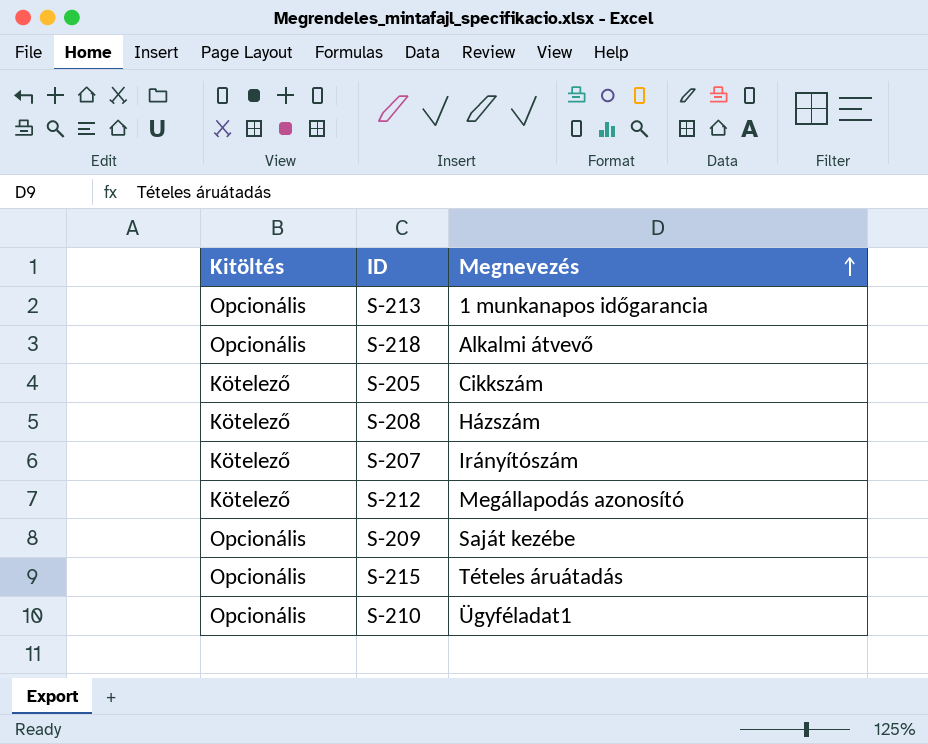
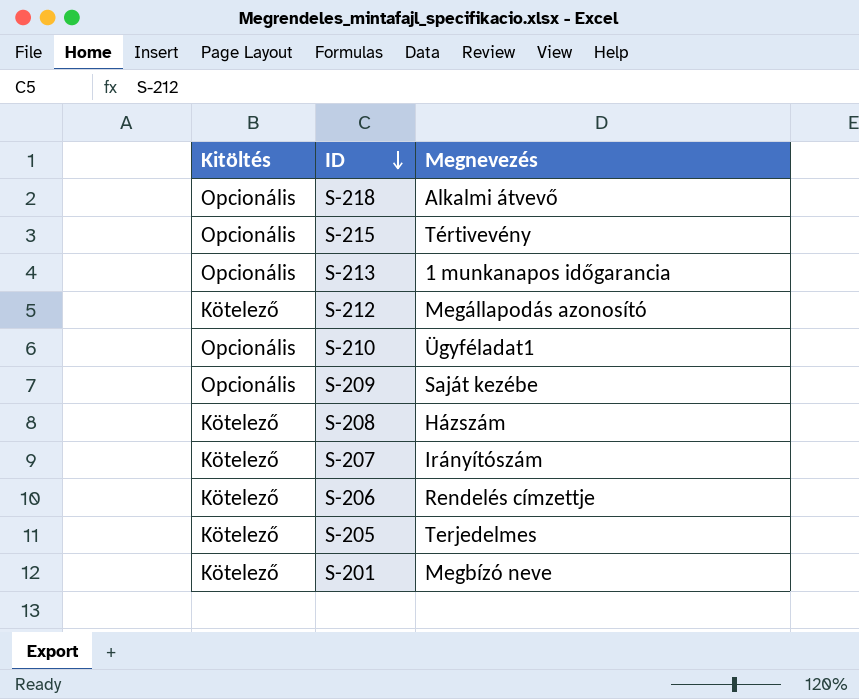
row order: Megnevezés ascending -> ID descending
S-215 | Megnevezés: Tételes áruátadás -> Tértivevény
row S-206: none -> Kötelező | Rendelés címzettje
S-205 | Megnevezés: Cikkszám -> Terjedelmes
row S-201: none -> Kötelező | Megbízó neve

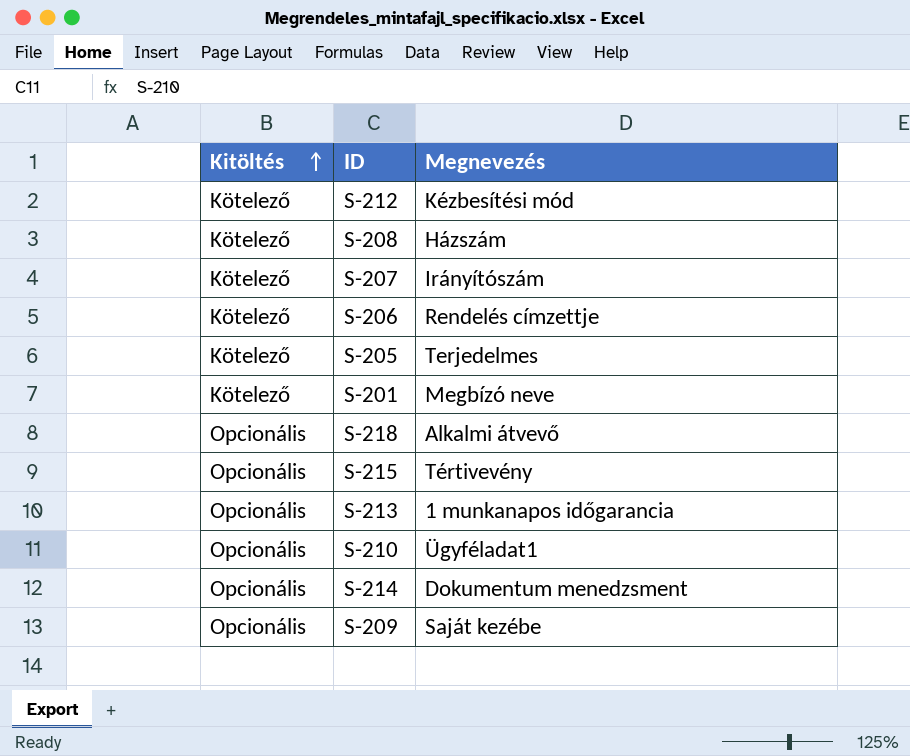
row order: ID descending -> Kitöltés ascending
S-212 | Megnevezés: Megállapodás azonosító -> Kézbesítési mód
row S-214: none -> Opcionális | Dokumentum menedzsment

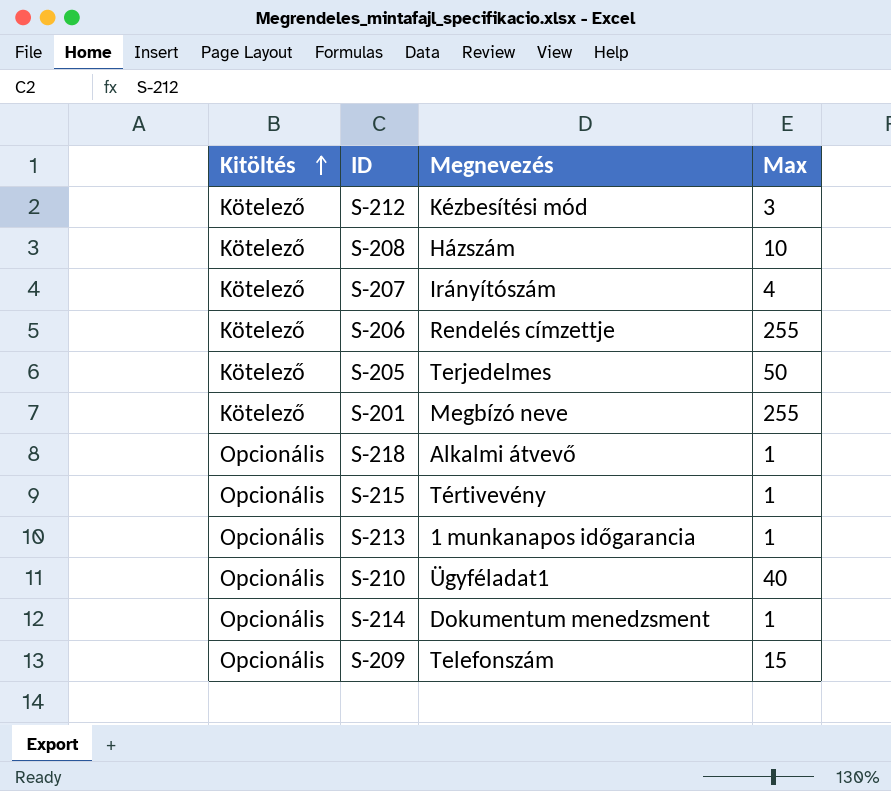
column Max | position: none -> 4
S-209 | Megnevezés: Saját kezébe -> Telefonszám

